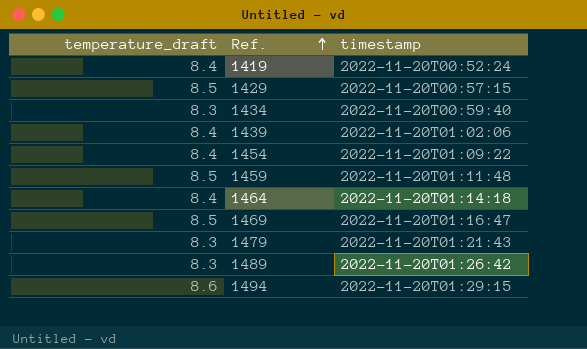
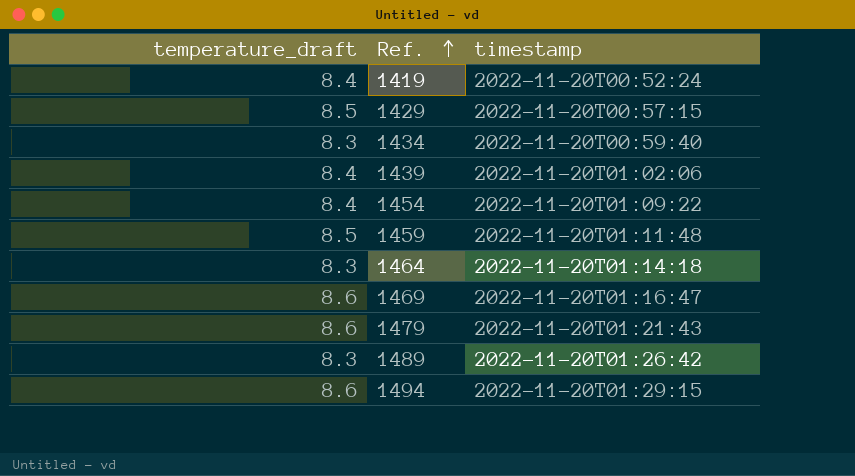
1464 | temperature_draft: 8.4 -> 8.3
1469 | temperature_draft: 8.5 -> 8.6
1479 | temperature_draft: 8.3 -> 8.6

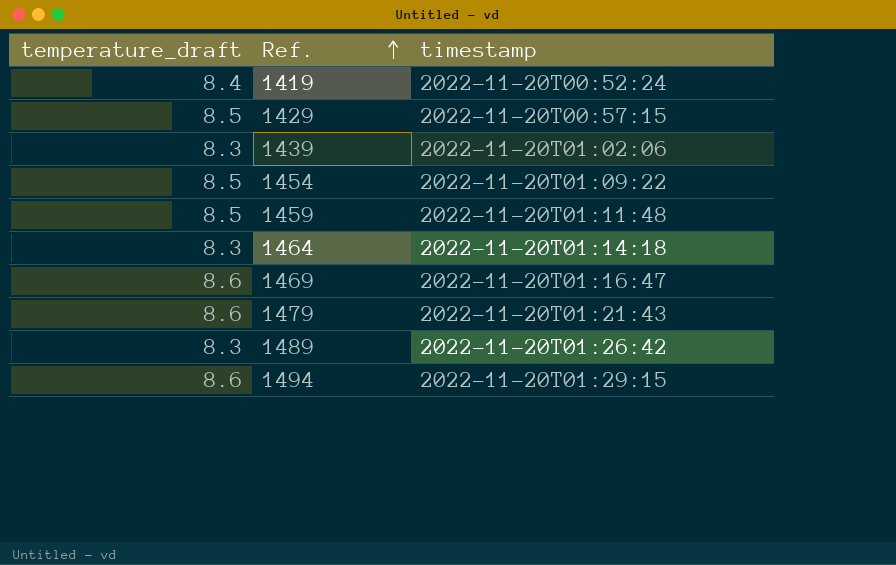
row 1434: 8.3 | 2022-11-20T00:59:40 -> none
1439 | temperature_draft: 8.4 -> 8.3
1454 | temperature_draft: 8.4 -> 8.5

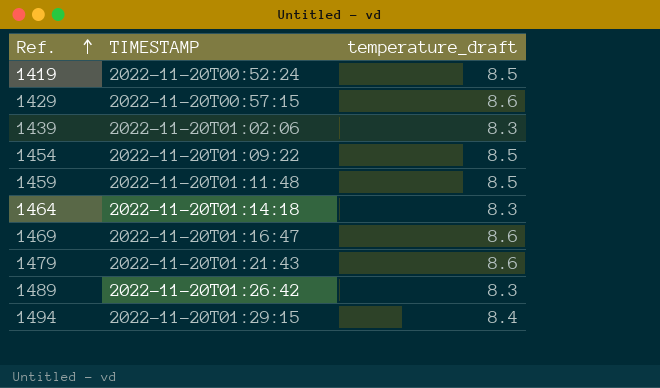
column name: timestamp -> TIMESTAMP
column temperature_draft | position: 1 -> 3
1419 | temperature_draft: 8.4 -> 8.5
1429 | temperature_draft: 8.5 -> 8.6
1494 | temperature_draft: 8.6 -> 8.4

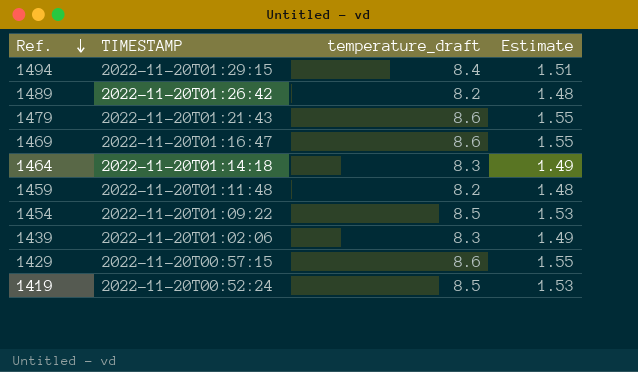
row order: Ref. ascending -> Ref. descending
column Estimate | formula: none -> [temperature_draft] * 0.18
1489 | temperature_draft: 8.3 -> 8.2
1459 | temperature_draft: 8.5 -> 8.2

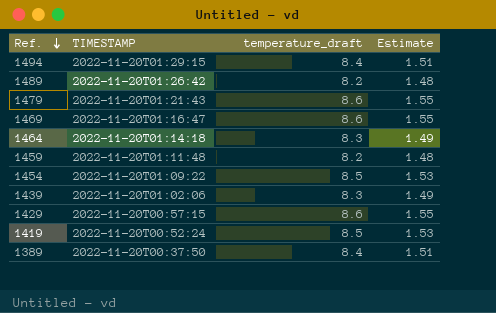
row 1389: none -> 2022-11-20T00:37:50 | 8.4 | 1.51

